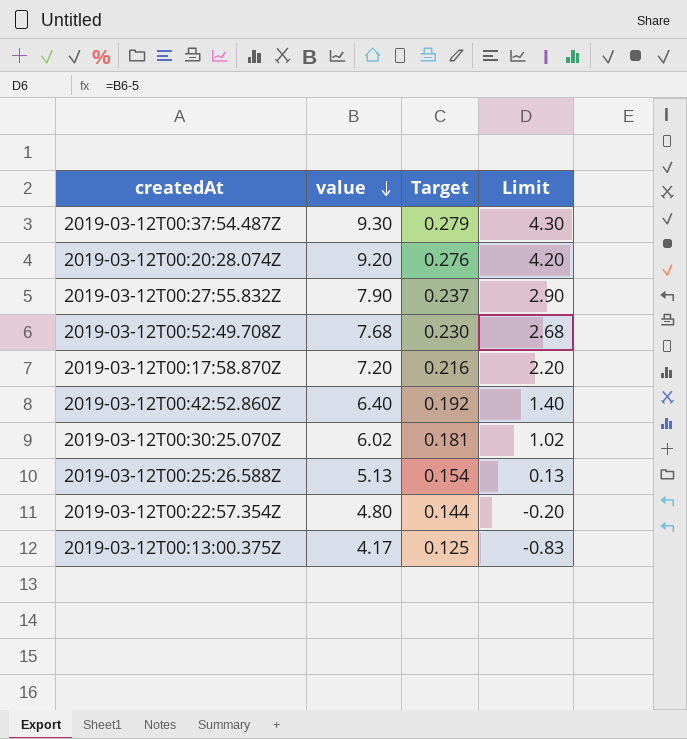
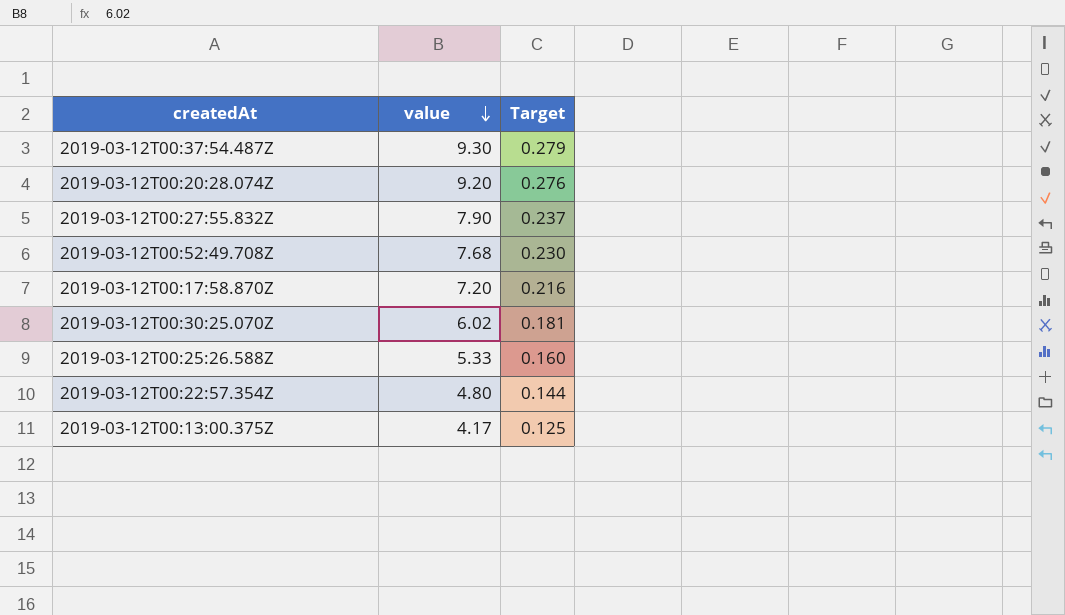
column Limit | formula: [value] - 5 -> none
row 2019-03-12T00:42:52.860Z: 6.40 | 0.192 | 1.40 -> none
2019-03-12T00:25:26.588Z | value: 5.13 -> 5.33
2019-03-12T00:25:26.588Z | Target: 0.154 -> 0.160

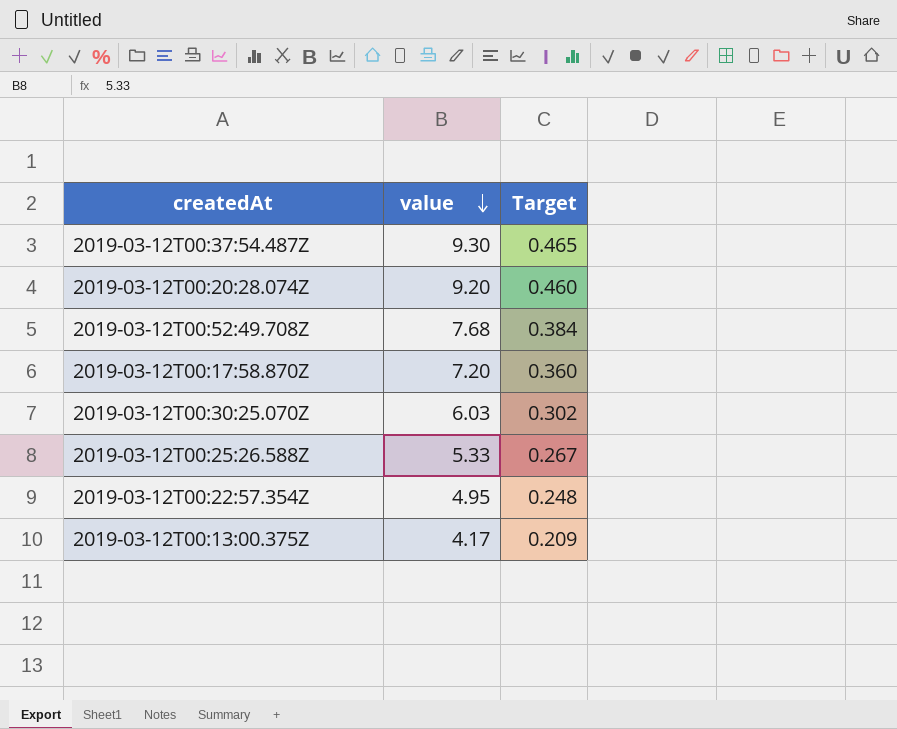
column Target | formula: [value] * 0.03 -> [value] * 0.05
row 2019-03-12T00:27:55.832Z: 7.90 | 0.237 -> none
2019-03-12T00:30:25.070Z | value: 6.02 -> 6.03
2019-03-12T00:22:57.354Z | value: 4.80 -> 4.95

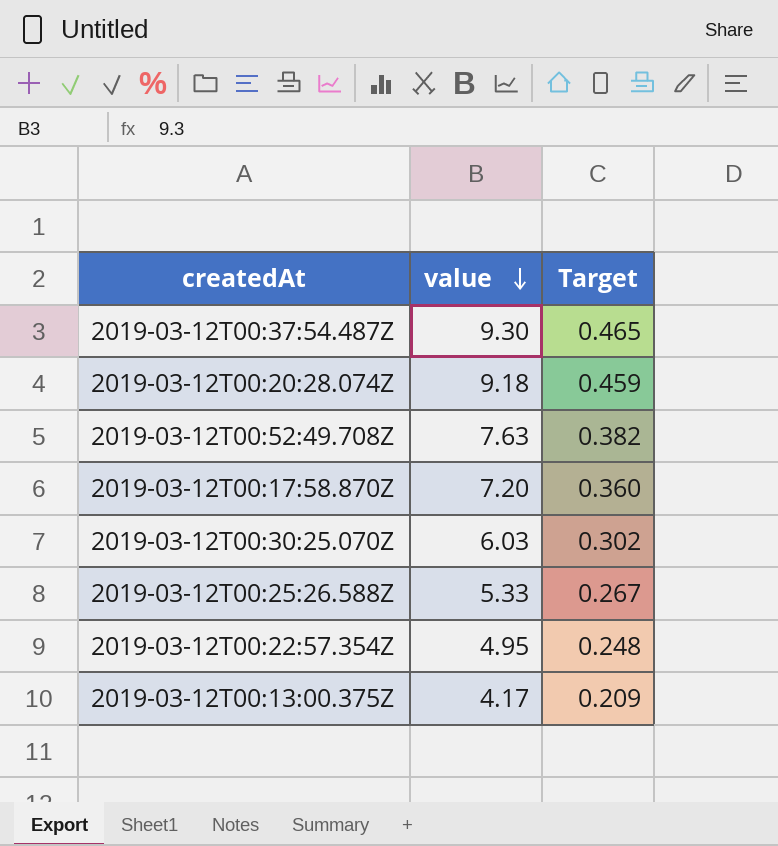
2019-03-12T00:20:28.074Z | value: 9.20 -> 9.18
2019-03-12T00:20:28.074Z | Target: 0.460 -> 0.459
2019-03-12T00:52:49.708Z | value: 7.68 -> 7.63
2019-03-12T00:52:49.708Z | Target: 0.384 -> 0.382

